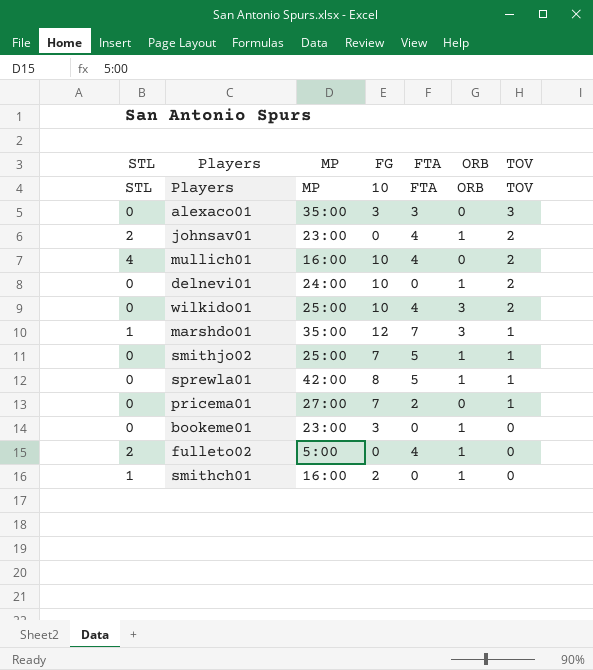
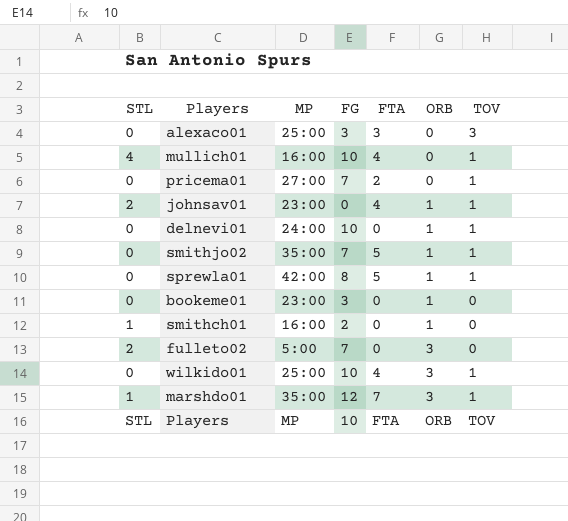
row order: TOV descending -> ORB ascending
alexaco01 | MP: 35:00 -> 25:00
mullich01 | TOV: 2 -> 1
johnsav01 | TOV: 2 -> 1
delnevi01 | TOV: 2 -> 1
smithjo02 | MP: 25:00 -> 35:00
fulleto02 | FG: 0 -> 7
fulleto02 | FTA: 4 -> 0
fulleto02 | ORB: 1 -> 3
wilkido01 | TOV: 2 -> 1

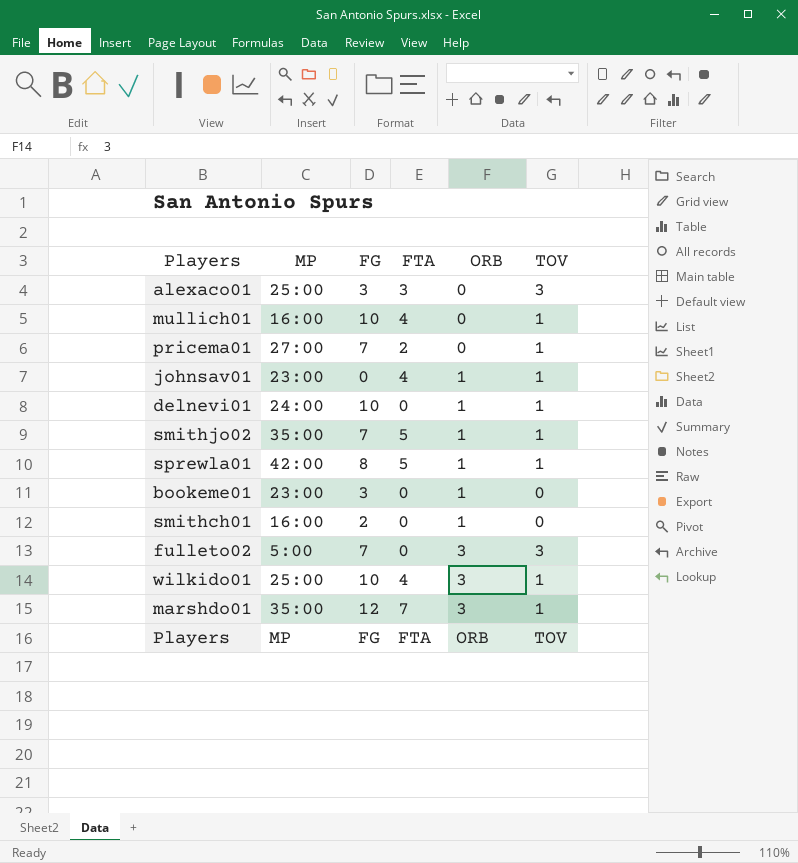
column STL | position: 1 -> none
fulleto02 | TOV: 0 -> 3
Players | FG: 10 -> FG

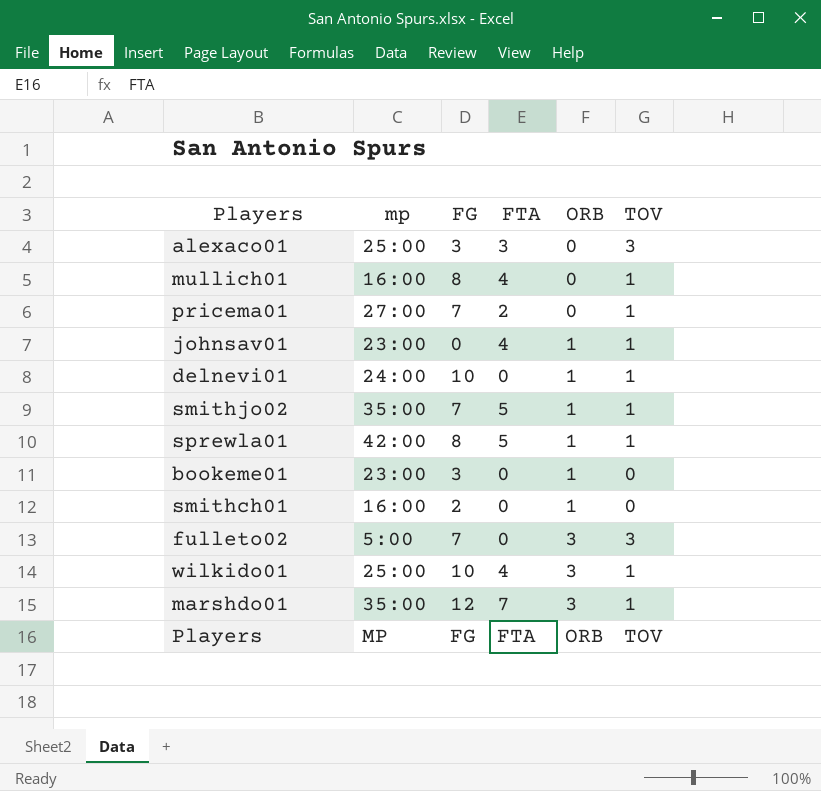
column name: MP -> mp
mullich01 | FG: 10 -> 8

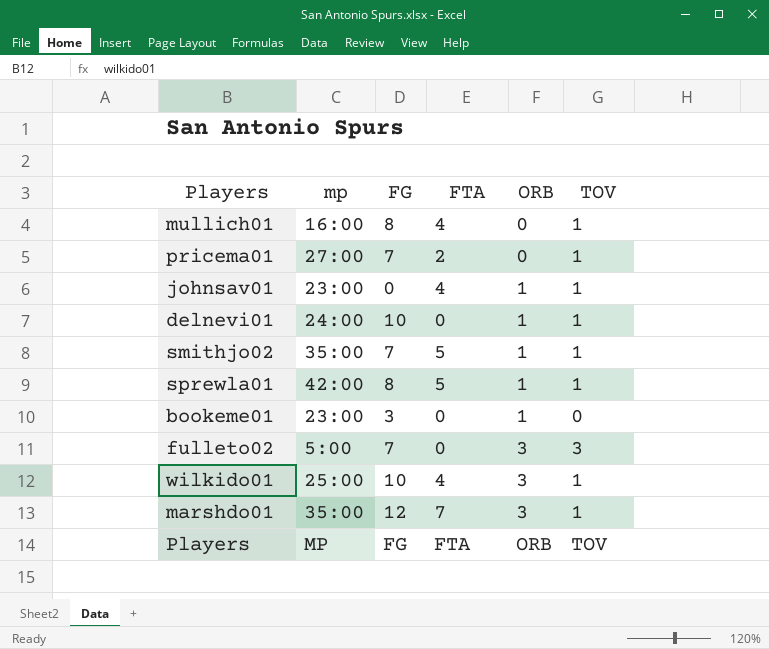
row alexaco01: 25:00 | 3 | 3 | 0 | 3 -> none
row smithch01: 16:00 | 2 | 0 | 1 | 0 -> none

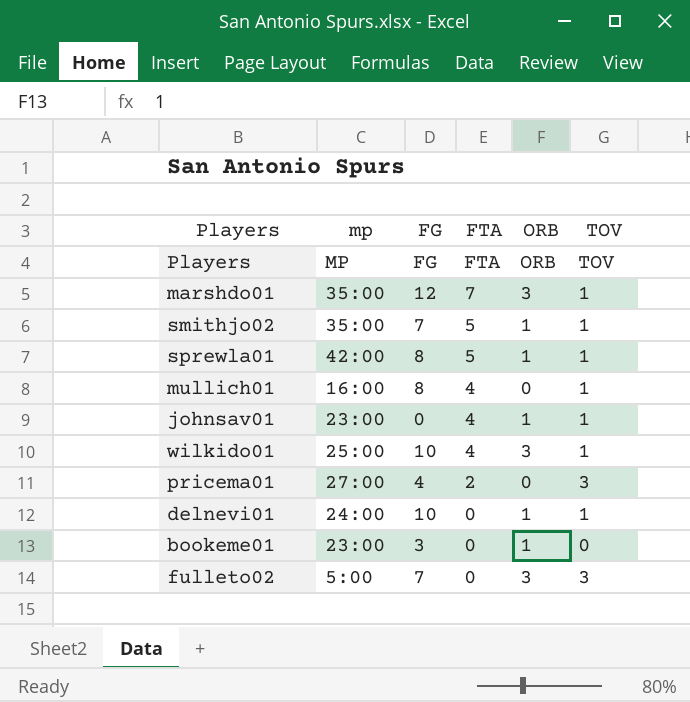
row order: ORB ascending -> FTA descending
pricema01 | FG: 7 -> 4
pricema01 | TOV: 1 -> 3

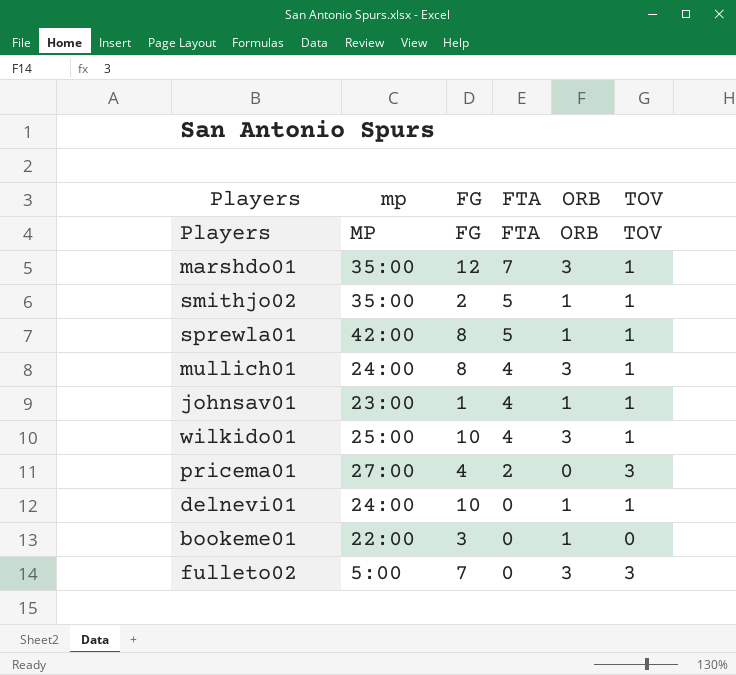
smithjo02 | FG: 7 -> 2
mullich01 | mp: 16:00 -> 24:00
mullich01 | ORB: 0 -> 3
johnsav01 | FG: 0 -> 1
bookeme01 | mp: 23:00 -> 22:00

